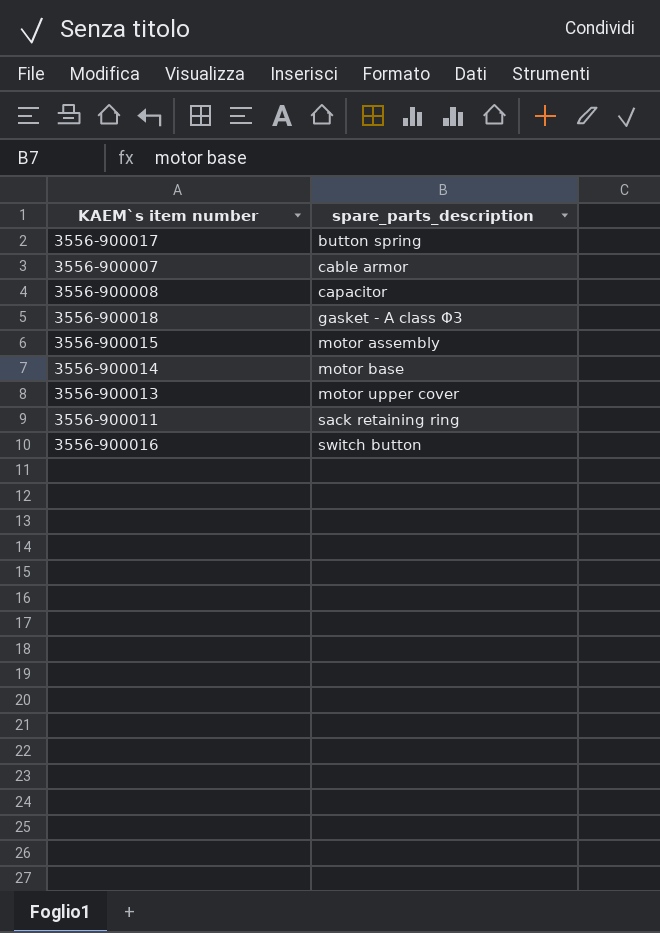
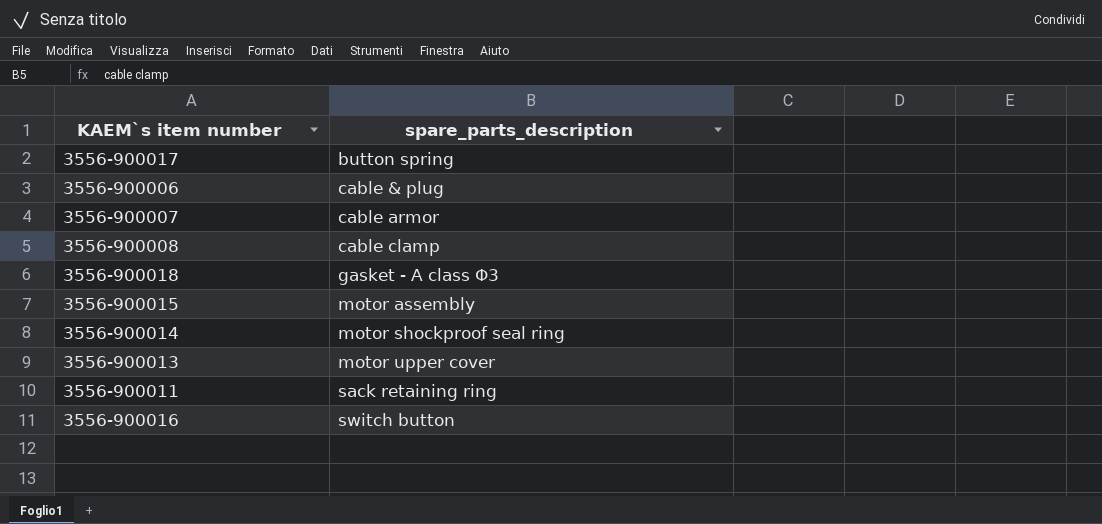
row 3556-900006: none -> cable & plug
3556-900008 | spare_parts_description: capacitor -> cable clamp
3556-900014 | spare_parts_description: motor base -> motor shockproof seal ring

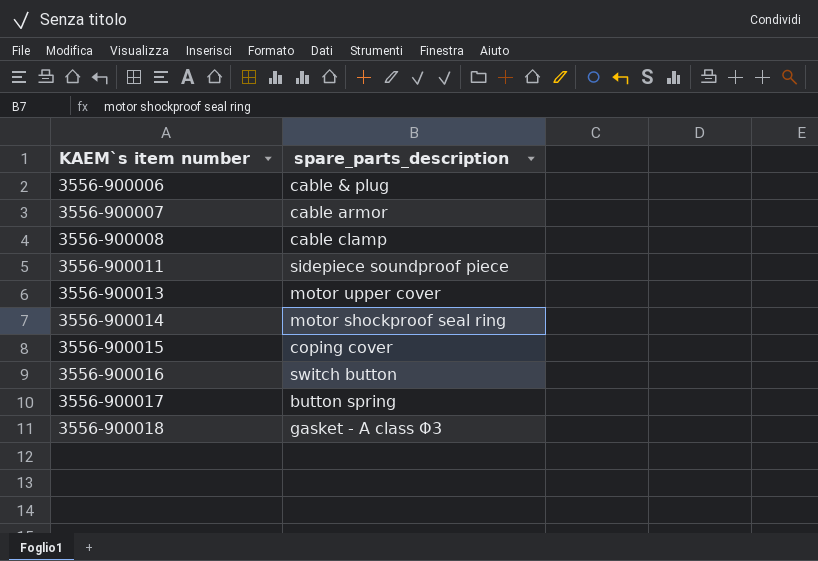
row order: spare_parts_description ascending -> KAEM`s item number ascending
3556-900011 | spare_parts_description: sack retaining ring -> sidepiece soundproof piece
3556-900015 | spare_parts_description: motor assembly -> coping cover

